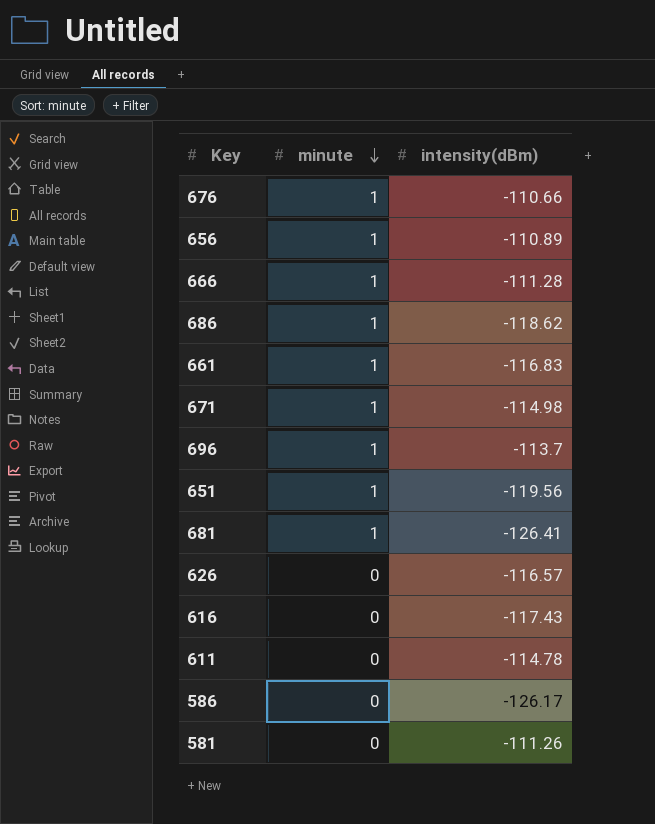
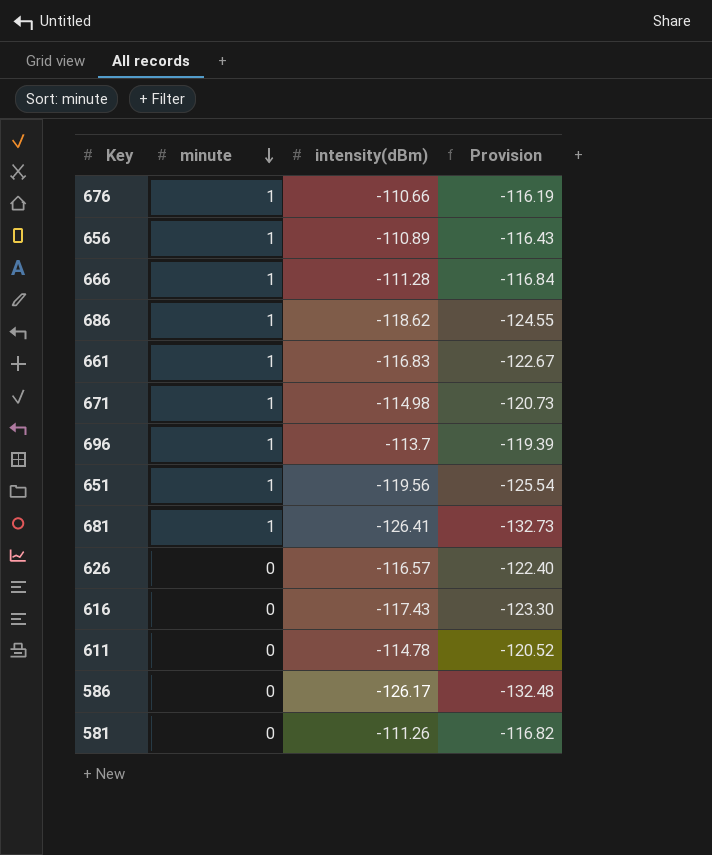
column Provision | formula: none -> [intensity(dBm)] * 1.05

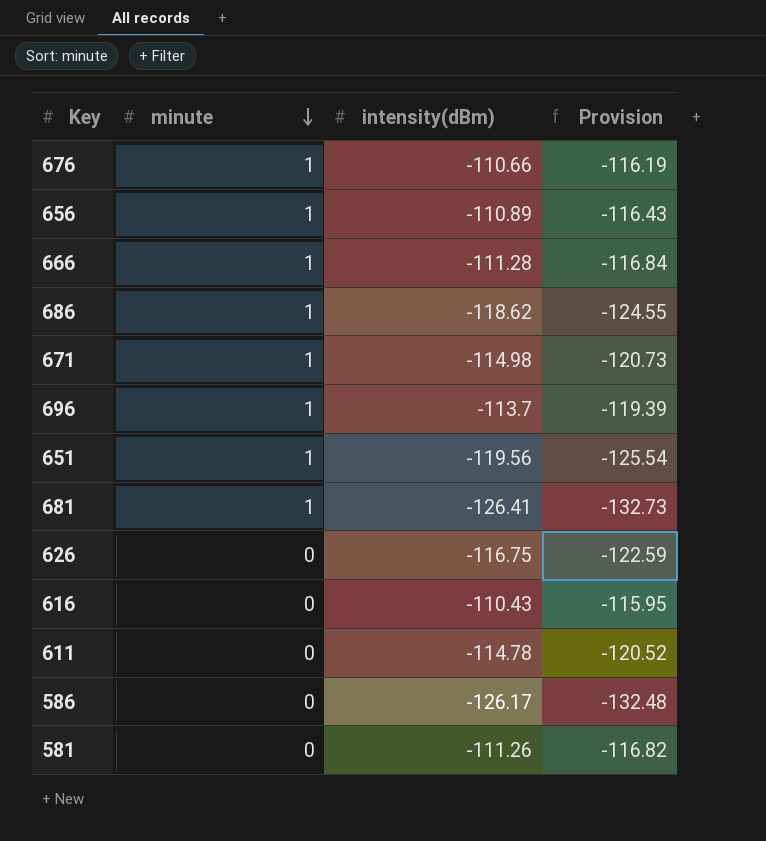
row 661: 1 | -116.83 | -122.67 -> none
626 | intensity(dBm): -116.57 -> -116.75
626 | Provision: -122.40 -> -122.59
616 | intensity(dBm): -117.43 -> -110.43
616 | Provision: -123.30 -> -115.95

